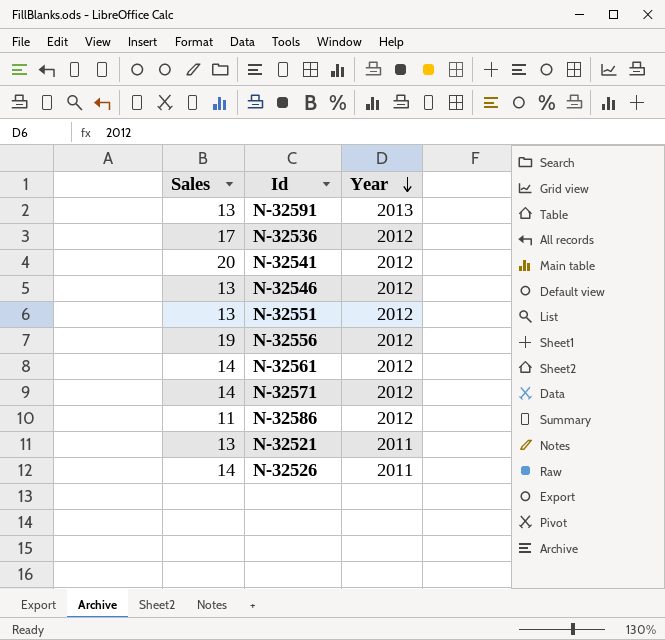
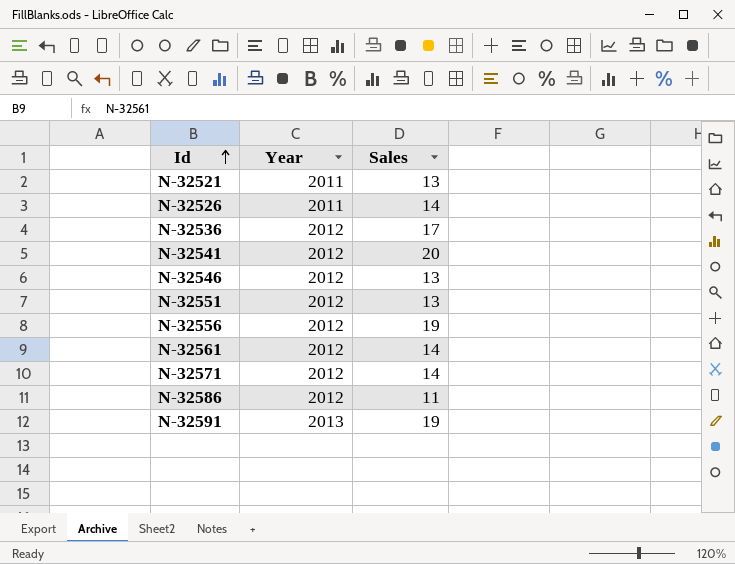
row order: Year descending -> Id ascending
column Sales | position: 1 -> 3
N-32591 | Sales: 13 -> 19

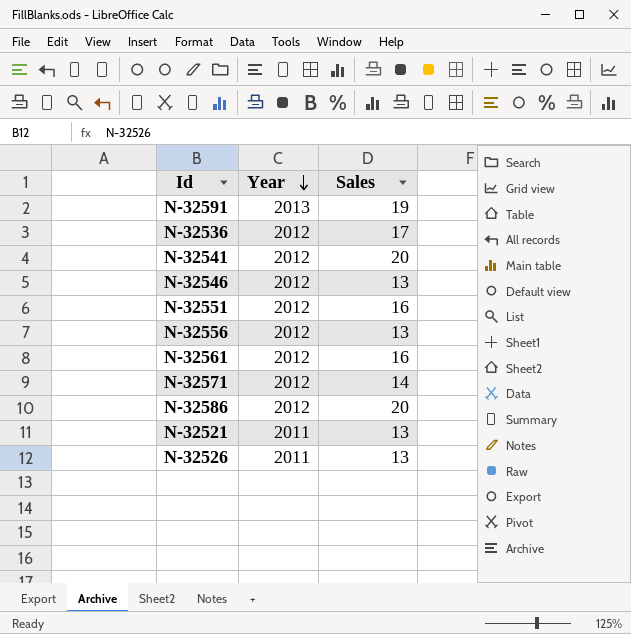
row order: Id ascending -> Year descending
N-32551 | Sales: 13 -> 16
N-32556 | Sales: 19 -> 13
N-32561 | Sales: 14 -> 16
N-32586 | Sales: 11 -> 20
N-32526 | Sales: 14 -> 13

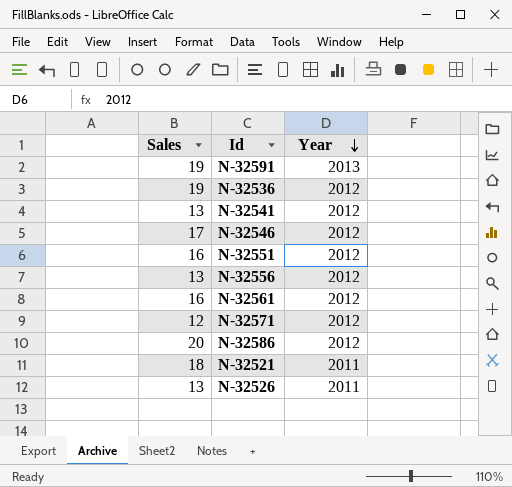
column Sales | position: 3 -> 1
N-32536 | Sales: 17 -> 19
N-32541 | Sales: 20 -> 13
N-32546 | Sales: 13 -> 17
N-32571 | Sales: 14 -> 12
N-32521 | Sales: 13 -> 18

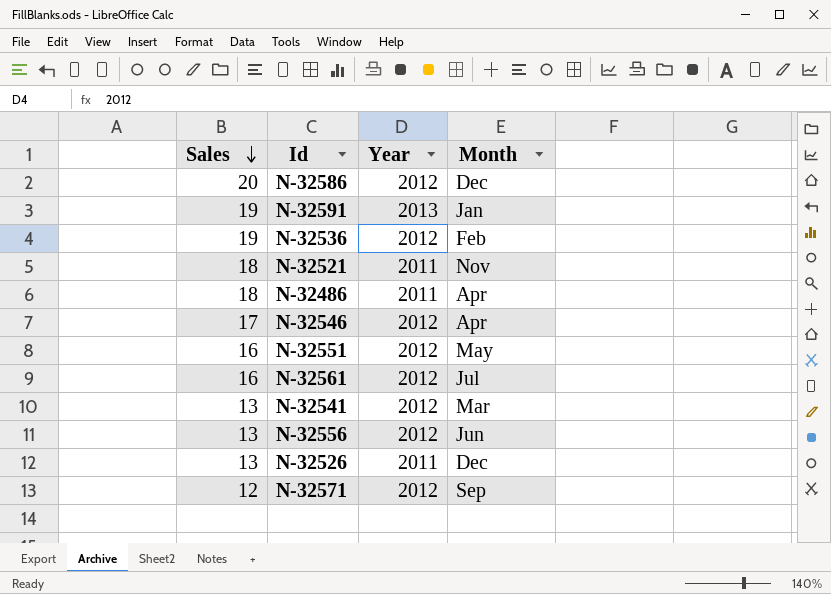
row order: Year descending -> Sales descending
column Month | position: none -> 4
row N-32486: none -> 18 | 2011 | Apr

